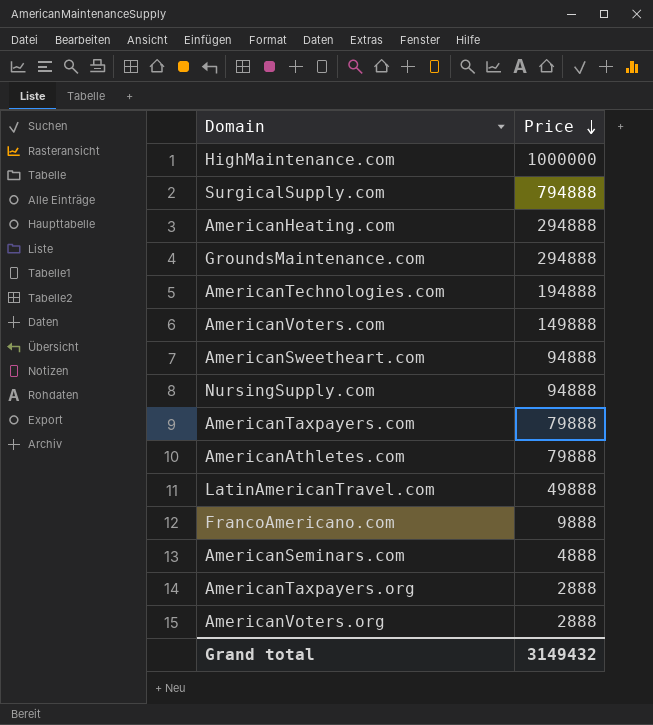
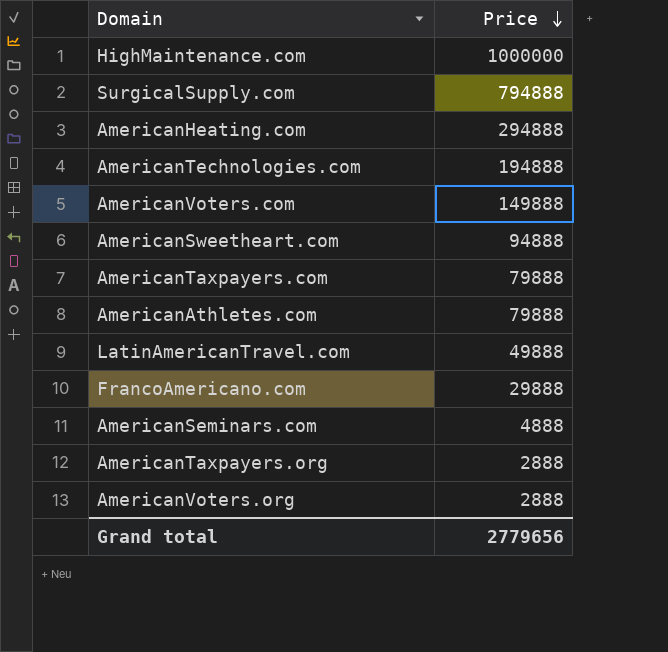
row GroundsMaintenance.com: 294888 -> none
row NursingSupply.com: 94888 -> none
FrancoAmericano.com | Price: 9888 -> 29888
Grand total | Price: 3149432 -> 2779656

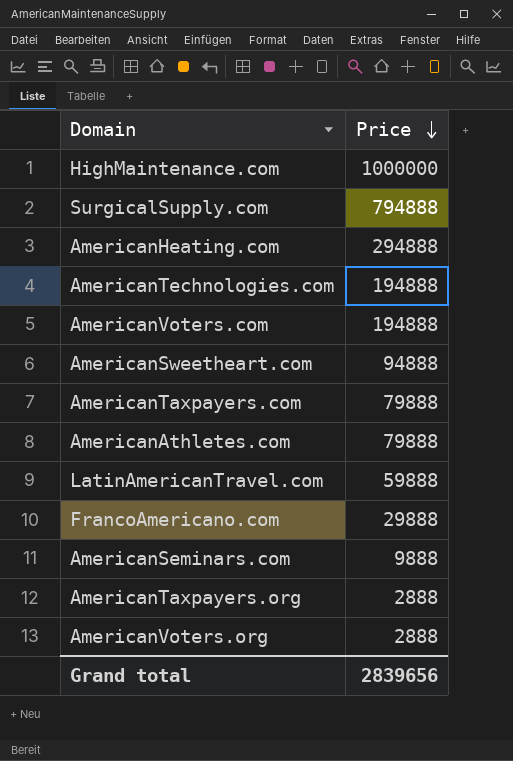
AmericanVoters.com | Price: 149888 -> 194888
LatinAmericanTravel.com | Price: 49888 -> 59888
AmericanSeminars.com | Price: 4888 -> 9888
Grand total | Price: 2779656 -> 2839656

